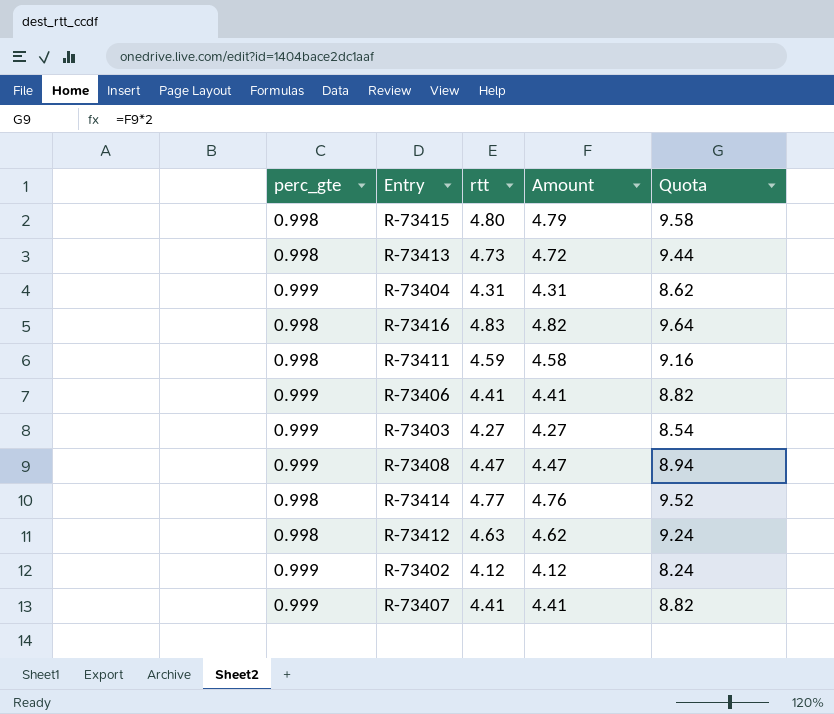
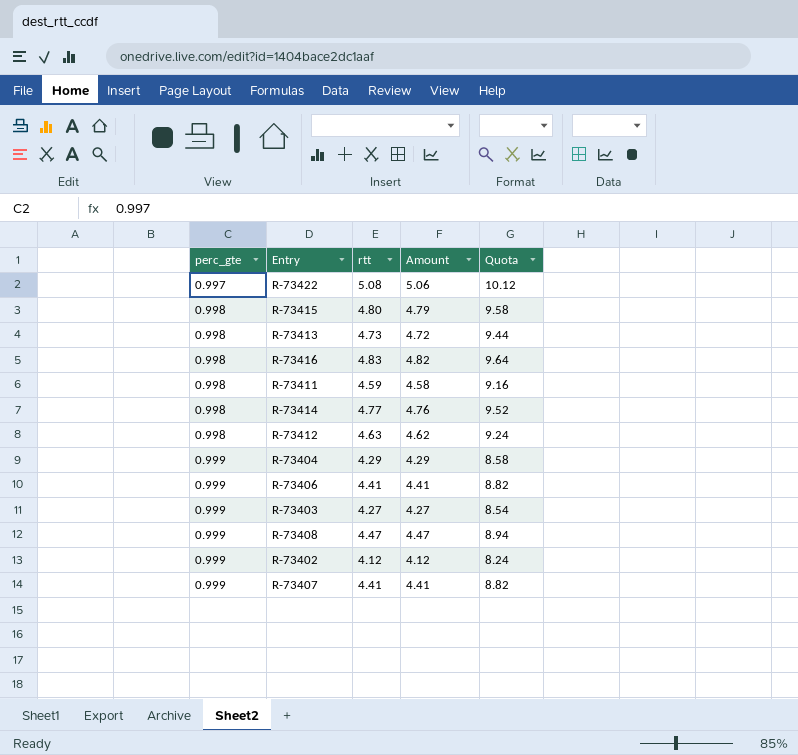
row order: none -> perc_gte ascending
row R-73422: none -> 0.997 | 5.08 | 5.06 | 10.12
R-73404 | rtt: 4.31 -> 4.29
R-73404 | Amount: 4.31 -> 4.29
R-73404 | Quota: 8.62 -> 8.58

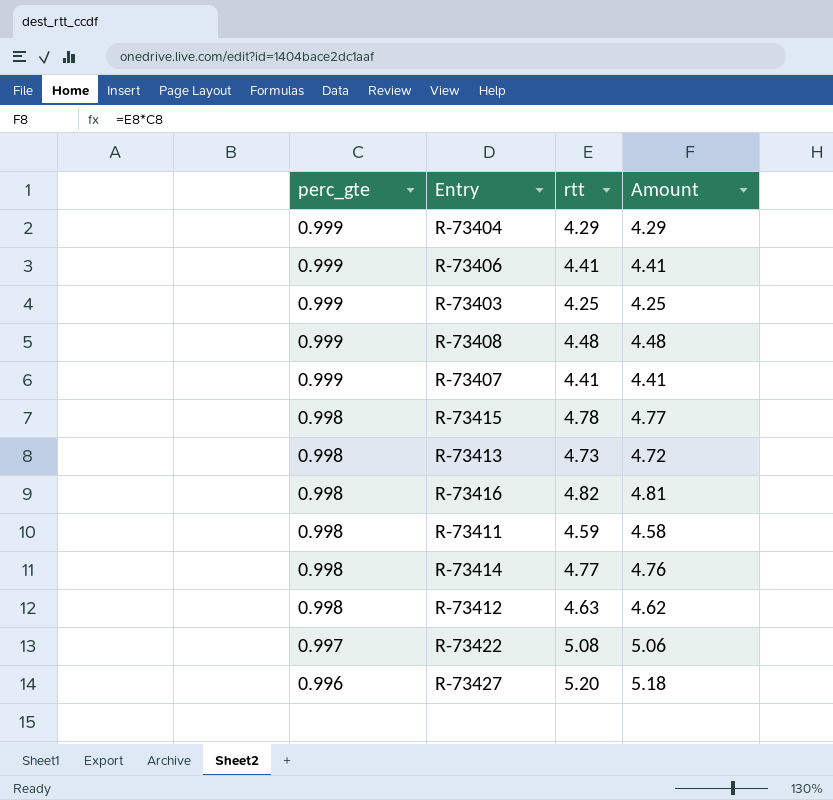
row order: perc_gte ascending -> perc_gte descending
column Quota | formula: [Amount] * 2 -> none
row R-73402: 0.999 | 4.12 | 4.12 | 8.24 -> none
R-73403 | rtt: 4.27 -> 4.25
R-73403 | Amount: 4.27 -> 4.25
R-73408 | rtt: 4.47 -> 4.48
R-73408 | Amount: 4.47 -> 4.48
R-73415 | rtt: 4.80 -> 4.78
R-73415 | Amount: 4.79 -> 4.77
R-73416 | rtt: 4.83 -> 4.82
R-73416 | Amount: 4.82 -> 4.81
row R-73427: none -> 0.996 | 5.20 | 5.18

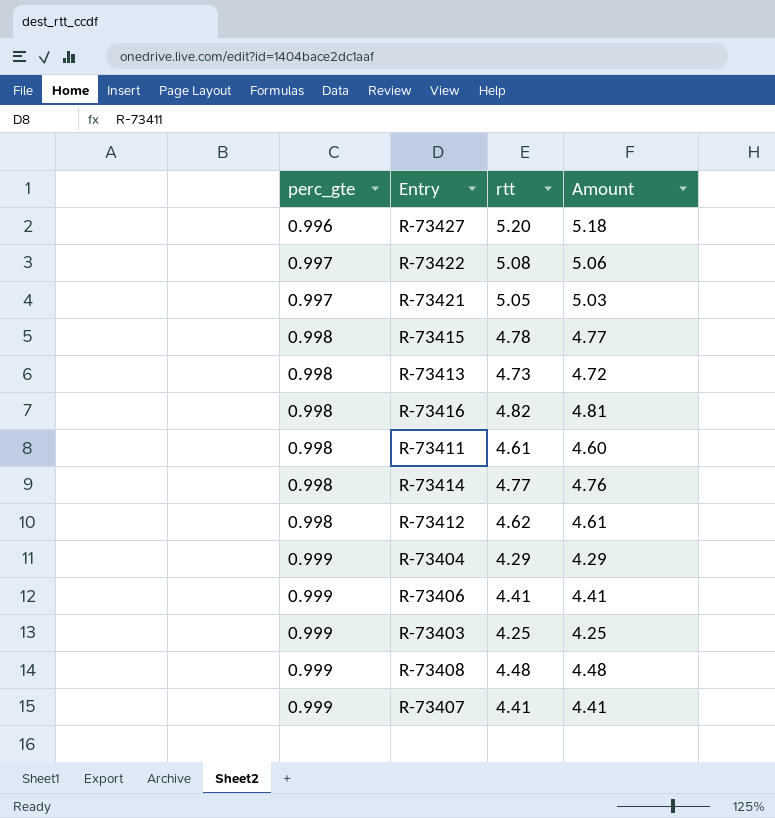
row order: perc_gte descending -> perc_gte ascending
row R-73421: none -> 0.997 | 5.05 | 5.03
R-73411 | rtt: 4.59 -> 4.61
R-73411 | Amount: 4.58 -> 4.60
R-73412 | rtt: 4.63 -> 4.62
R-73412 | Amount: 4.62 -> 4.61

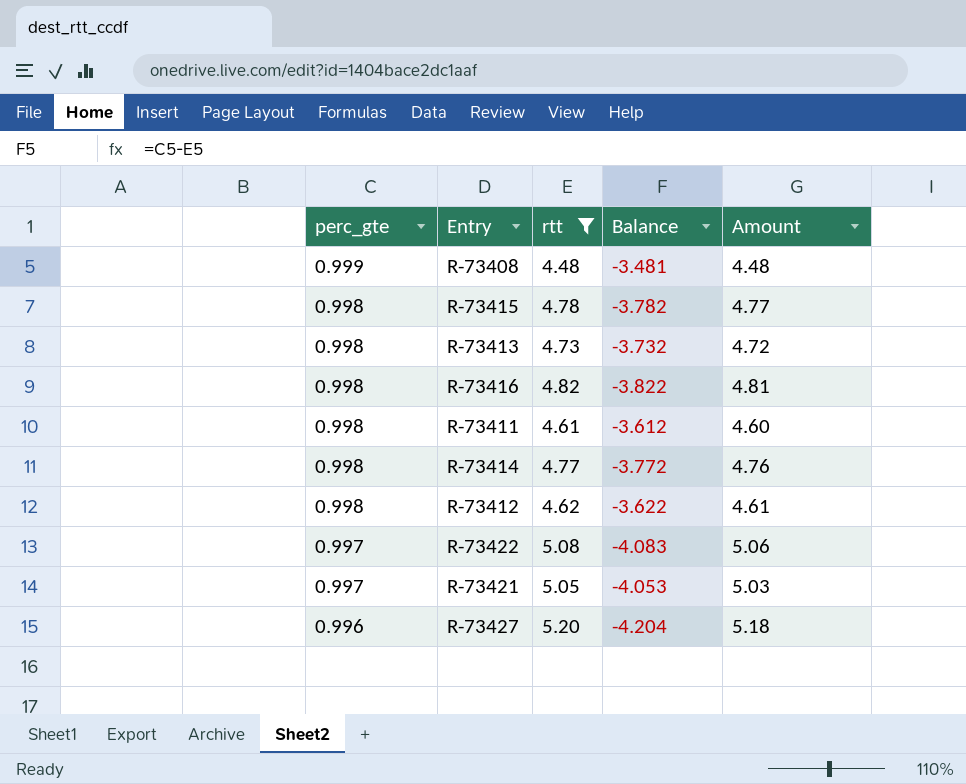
filter: none -> rtt >= 4.48
row order: perc_gte ascending -> perc_gte descending
column Balance | formula: none -> [perc_gte] - [rtt]

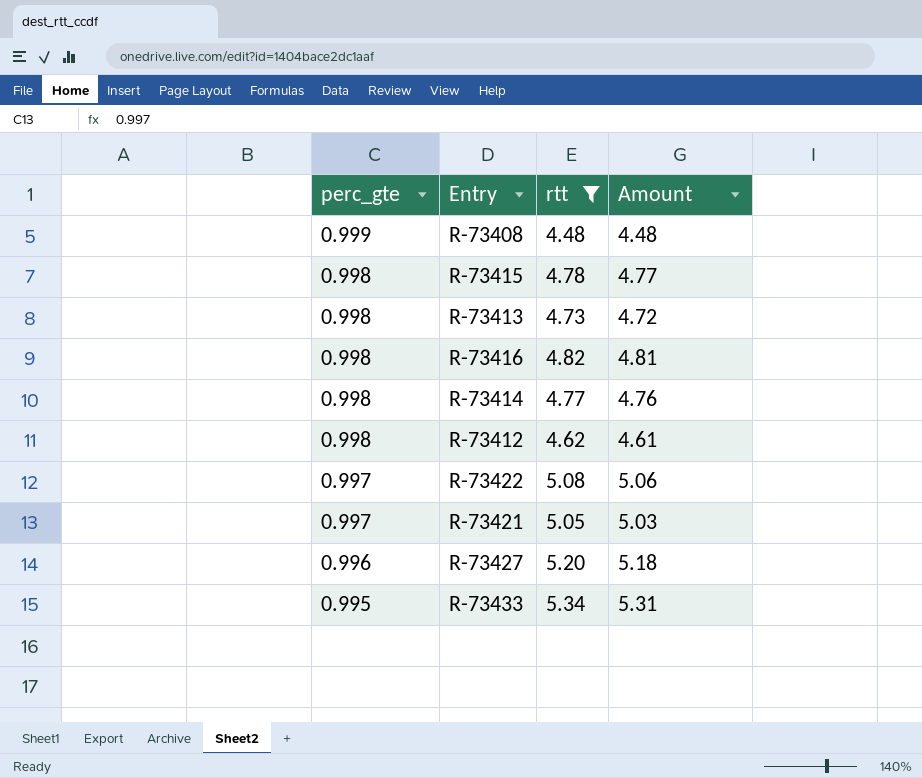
column Balance | formula: [perc_gte] - [rtt] -> none
row R-73411: 0.998 | 4.61 | -3.612 | 4.60 -> none
row R-73433: none -> 0.995 | 5.34 | 5.31

